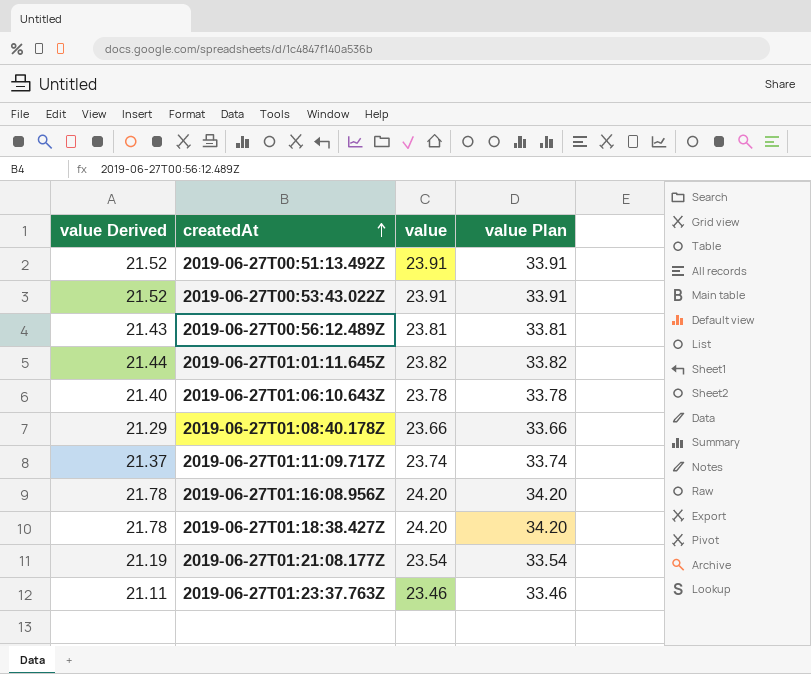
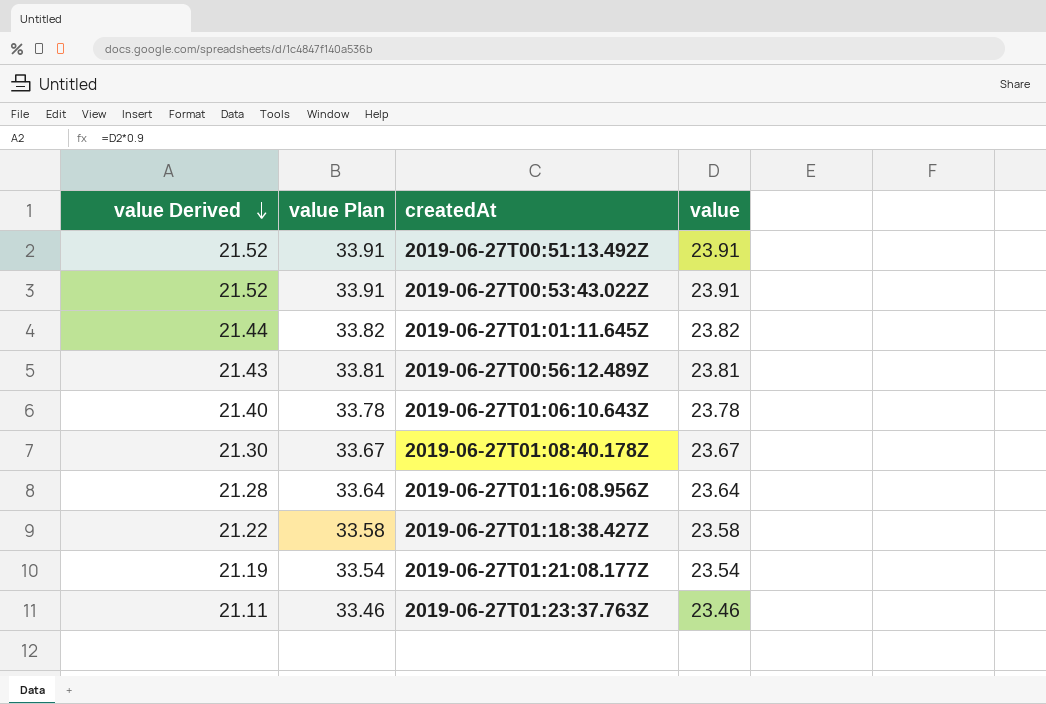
row order: createdAt ascending -> value Derived descending
column value Plan | position: 4 -> 2
row 2019-06-27T01:11:09.717Z: 21.37 | 23.74 | 33.74 -> none
2019-06-27T01:08:40.178Z | value Derived: 21.29 -> 21.30
2019-06-27T01:08:40.178Z | value Plan: 33.66 -> 33.67
2019-06-27T01:08:40.178Z | value: 23.66 -> 23.67
2019-06-27T01:16:08.956Z | value Derived: 21.78 -> 21.28
2019-06-27T01:16:08.956Z | value Plan: 34.20 -> 33.64
2019-06-27T01:16:08.956Z | value: 24.20 -> 23.64
2019-06-27T01:18:38.427Z | value Derived: 21.78 -> 21.22
2019-06-27T01:18:38.427Z | value Plan: 34.20 -> 33.58
2019-06-27T01:18:38.427Z | value: 24.20 -> 23.58

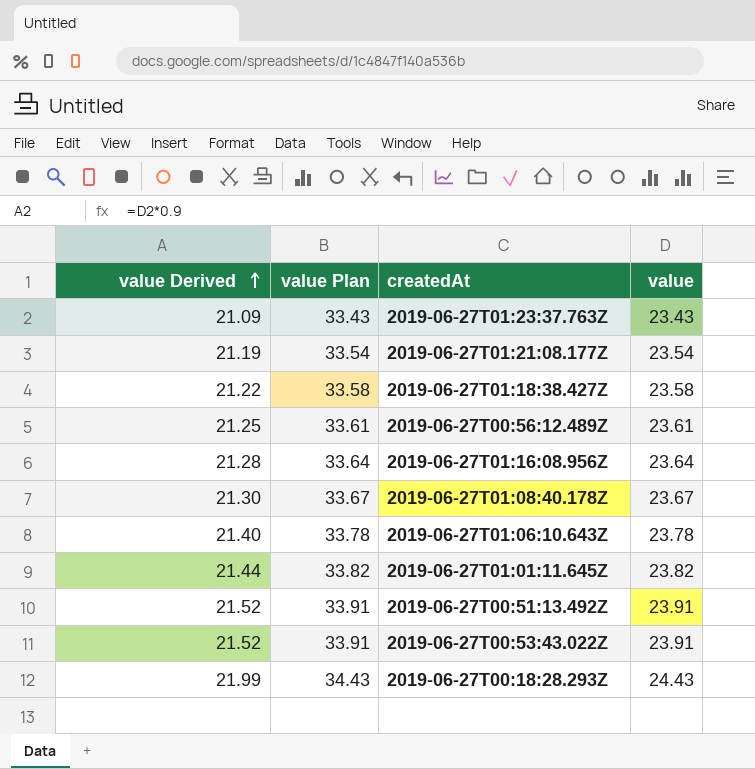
row order: value Derived descending -> value Derived ascending
2019-06-27T01:23:37.763Z | value Derived: 21.11 -> 21.09
2019-06-27T01:23:37.763Z | value Plan: 33.46 -> 33.43
2019-06-27T01:23:37.763Z | value: 23.46 -> 23.43
2019-06-27T00:56:12.489Z | value Derived: 21.43 -> 21.25
2019-06-27T00:56:12.489Z | value Plan: 33.81 -> 33.61
2019-06-27T00:56:12.489Z | value: 23.81 -> 23.61
row 2019-06-27T00:18:28.293Z: none -> 21.99 | 34.43 | 24.43

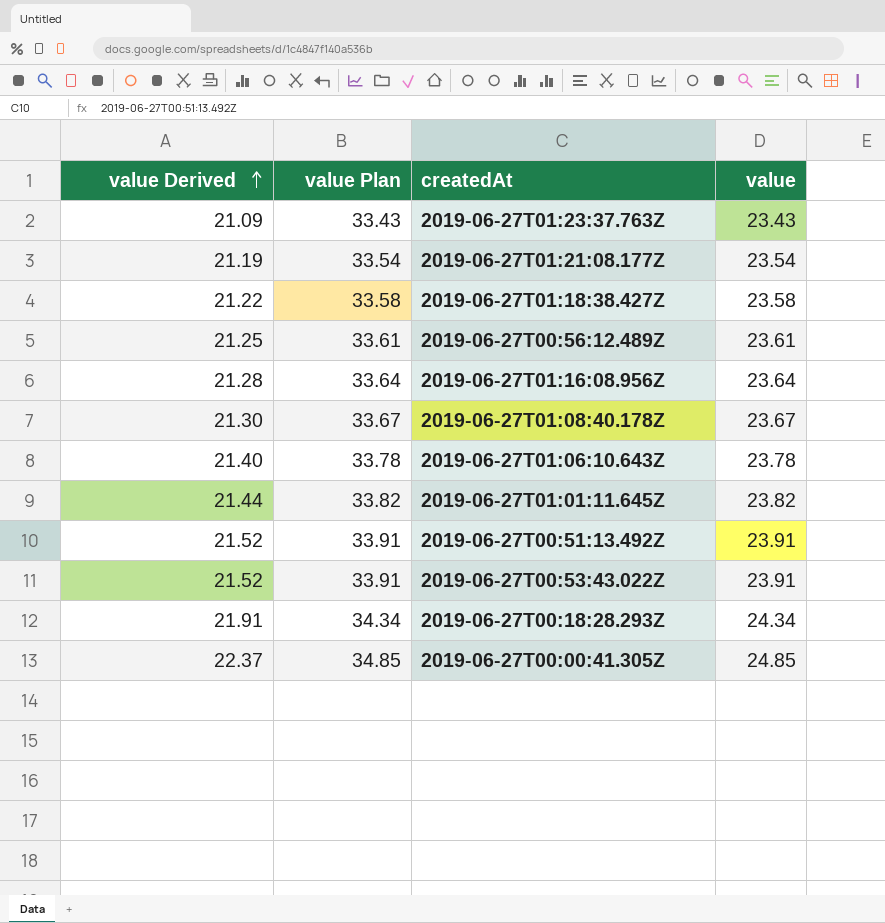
2019-06-27T00:18:28.293Z | value Derived: 21.99 -> 21.91
2019-06-27T00:18:28.293Z | value Plan: 34.43 -> 34.34
2019-06-27T00:18:28.293Z | value: 24.43 -> 24.34
row 2019-06-27T00:00:41.305Z: none -> 22.37 | 34.85 | 24.85

